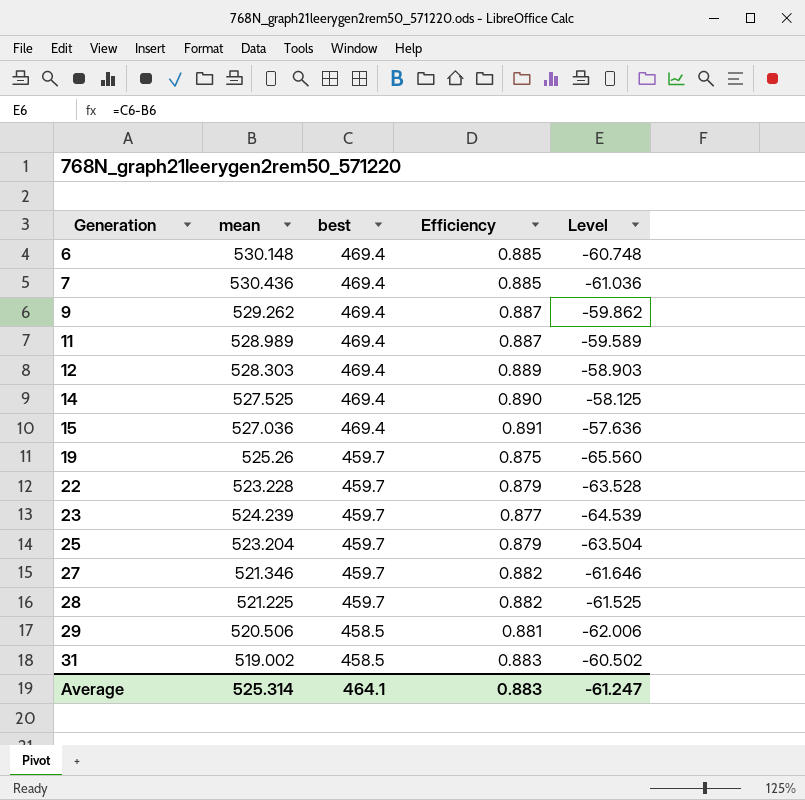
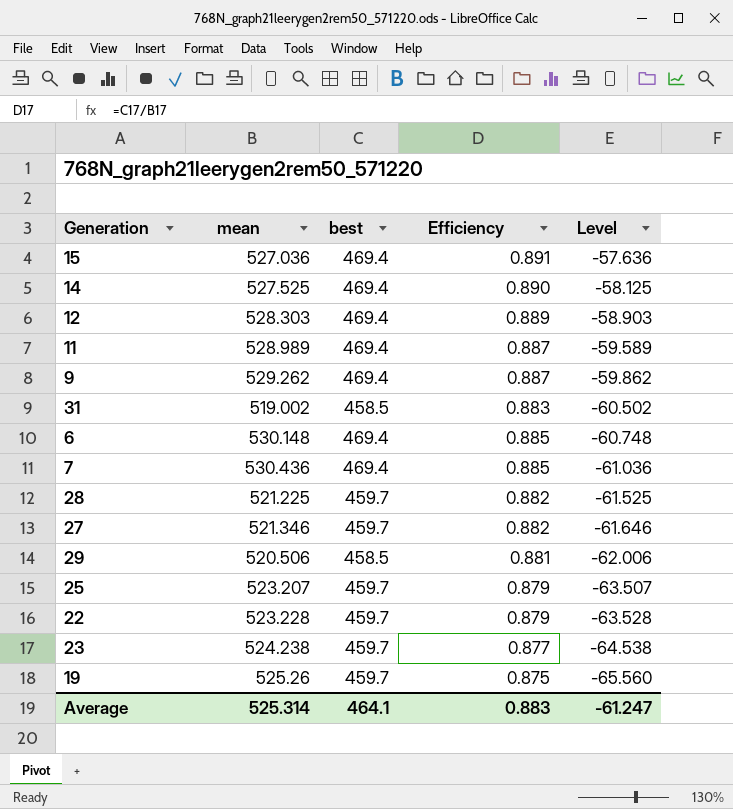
row order: Generation ascending -> Level descending
25 | mean: 523.204 -> 523.207
25 | Level: -63.504 -> -63.507
23 | mean: 524.239 -> 524.238
23 | Level: -64.539 -> -64.538

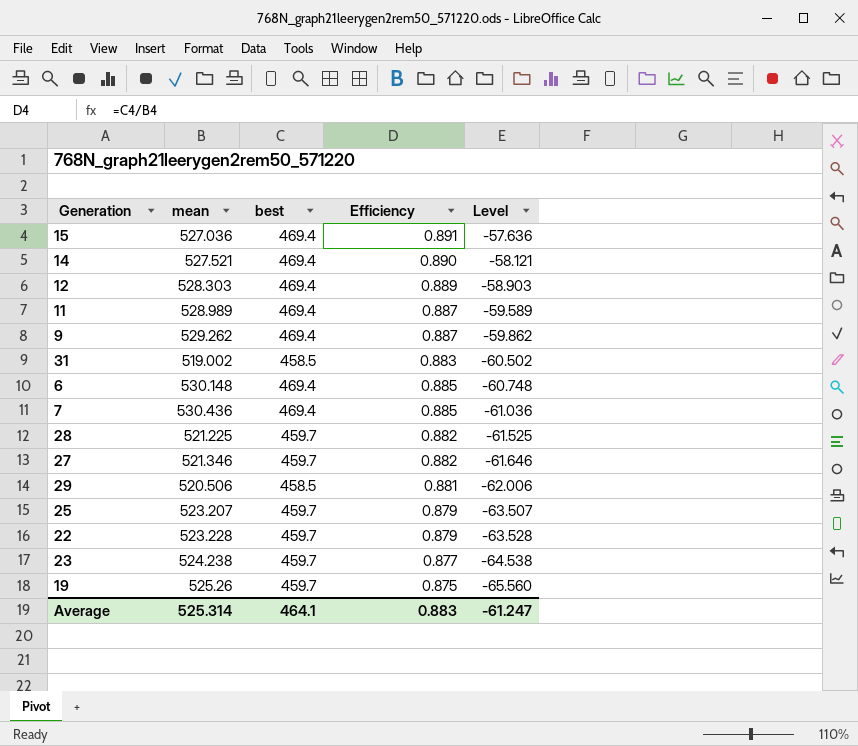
14 | mean: 527.525 -> 527.521
14 | Level: -58.125 -> -58.121

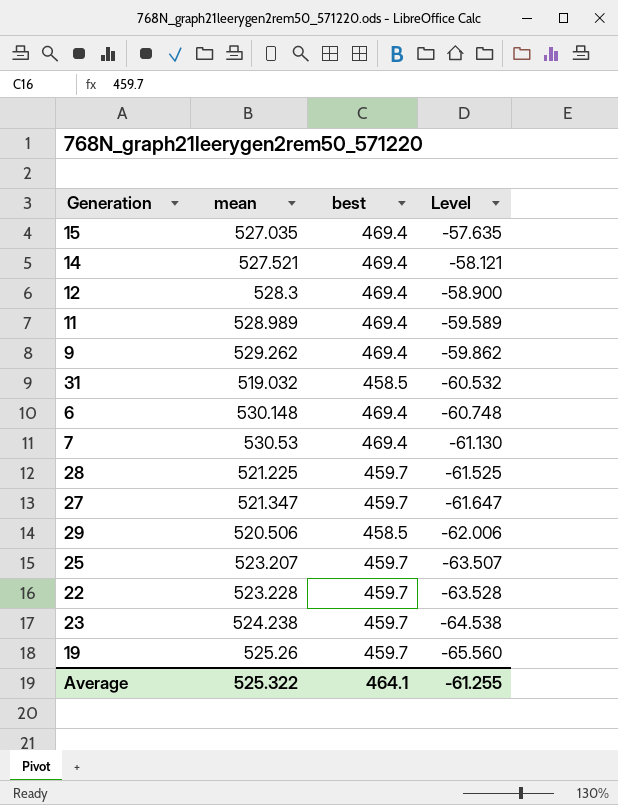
column Efficiency | formula: [best] / [mean] -> none
15 | mean: 527.036 -> 527.035
15 | Level: -57.636 -> -57.635
12 | mean: 528.303 -> 528.3
12 | Level: -58.903 -> -58.900
31 | mean: 519.002 -> 519.032
31 | Level: -60.502 -> -60.532
7 | mean: 530.436 -> 530.53
7 | Level: -61.036 -> -61.130
27 | mean: 521.346 -> 521.347
27 | Level: -61.646 -> -61.647
Average | mean: 525.314 -> 525.322
Average | Level: -61.247 -> -61.255

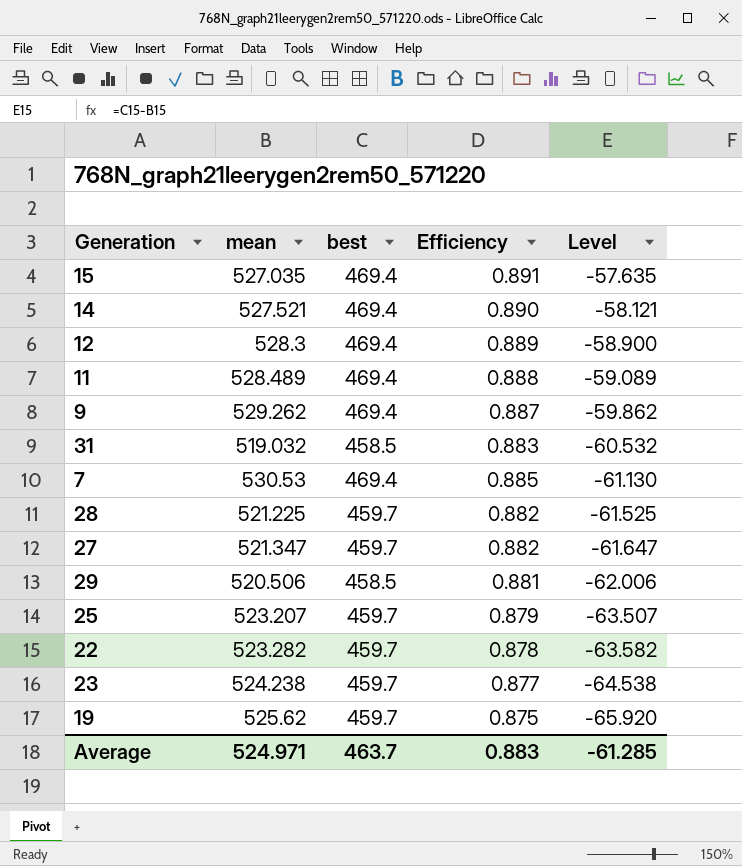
column Efficiency | formula: none -> [best] / [mean]
row 6: 530.148 | 469.4 | -60.748 -> none
11 | mean: 528.989 -> 528.489
11 | Level: -59.589 -> -59.089
22 | mean: 523.228 -> 523.282
22 | Level: -63.528 -> -63.582
19 | mean: 525.26 -> 525.62
19 | Level: -65.560 -> -65.920
Average | mean: 525.322 -> 524.971
Average | best: 464.1 -> 463.7
Average | Level: -61.255 -> -61.285

